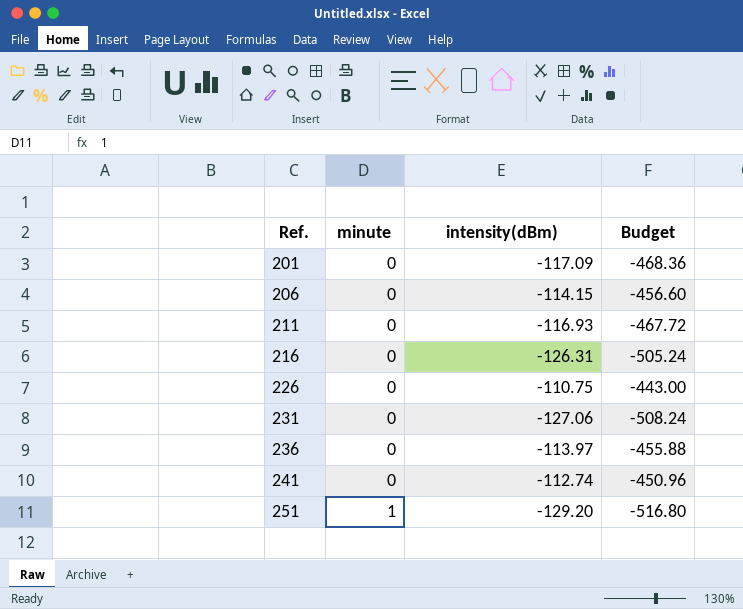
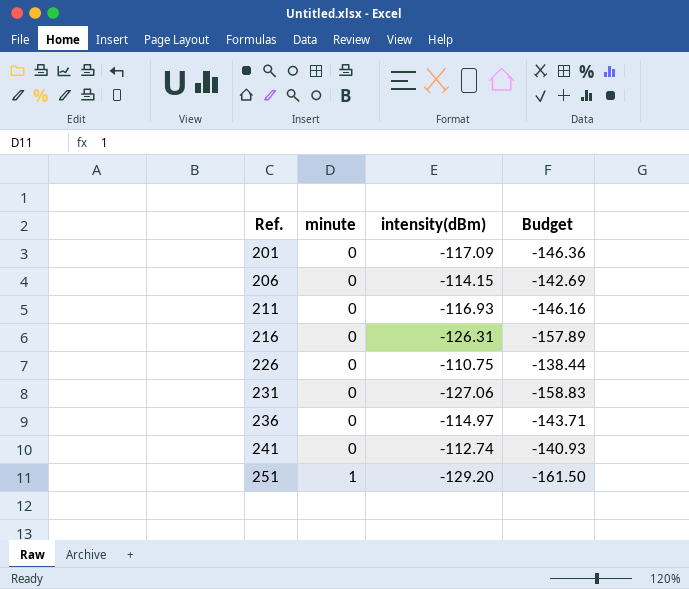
column Budget | formula: [intensity(dBm)] * 4 -> [intensity(dBm)] * 1.25
236 | intensity(dBm): -113.97 -> -114.97

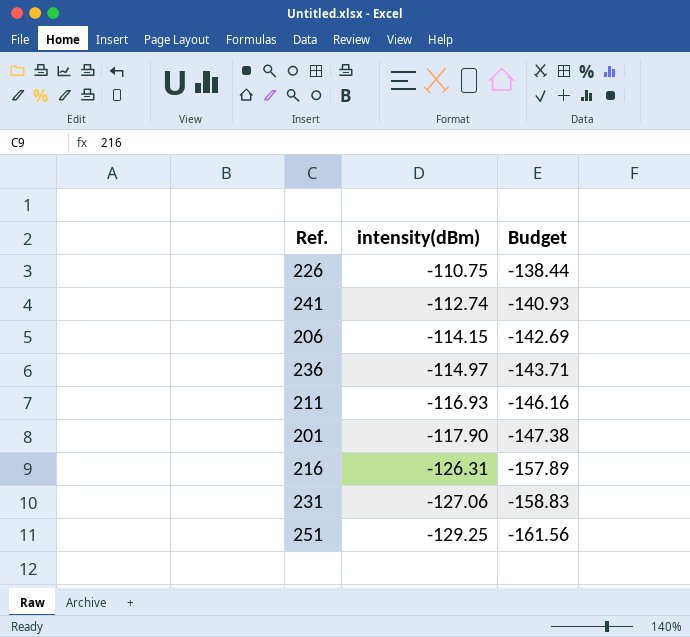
row order: Ref. ascending -> intensity(dBm) descending
column minute | position: 2 -> none
201 | intensity(dBm): -117.09 -> -117.90
201 | Budget: -146.36 -> -147.38
251 | intensity(dBm): -129.20 -> -129.25
251 | Budget: -161.50 -> -161.56

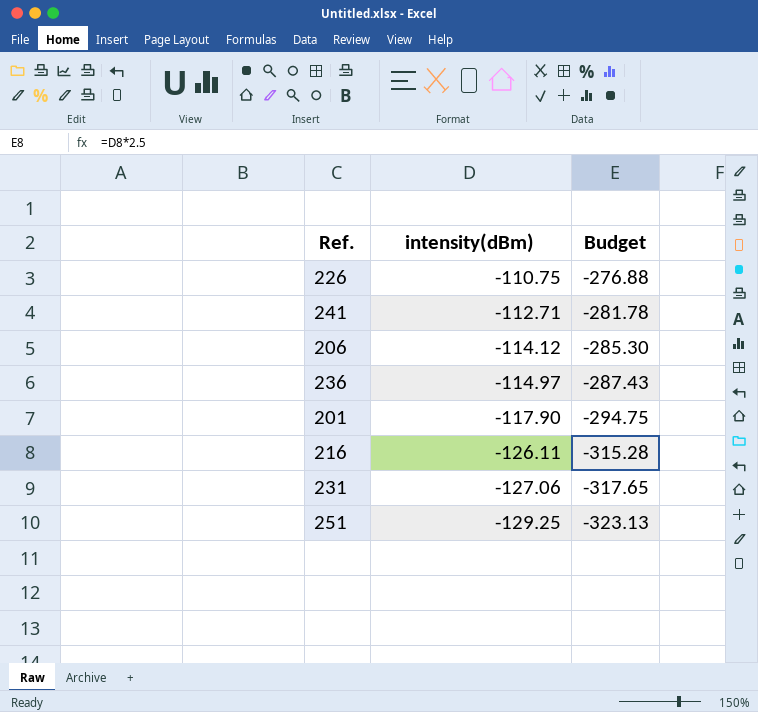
column Budget | formula: [intensity(dBm)] * 1.25 -> [intensity(dBm)] * 2.5
row 211: -116.93 | -146.16 -> none
241 | intensity(dBm): -112.74 -> -112.71
206 | intensity(dBm): -114.15 -> -114.12
216 | intensity(dBm): -126.31 -> -126.11

